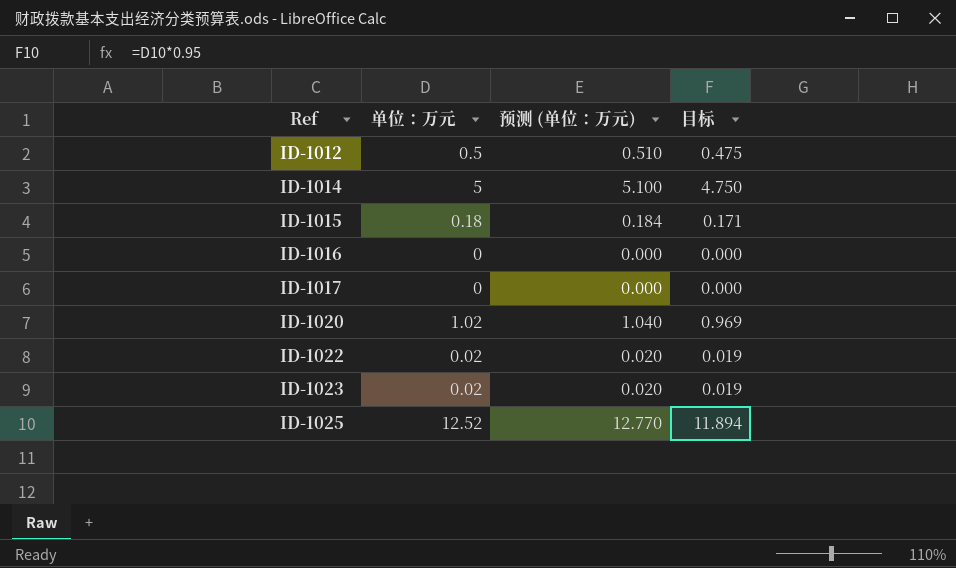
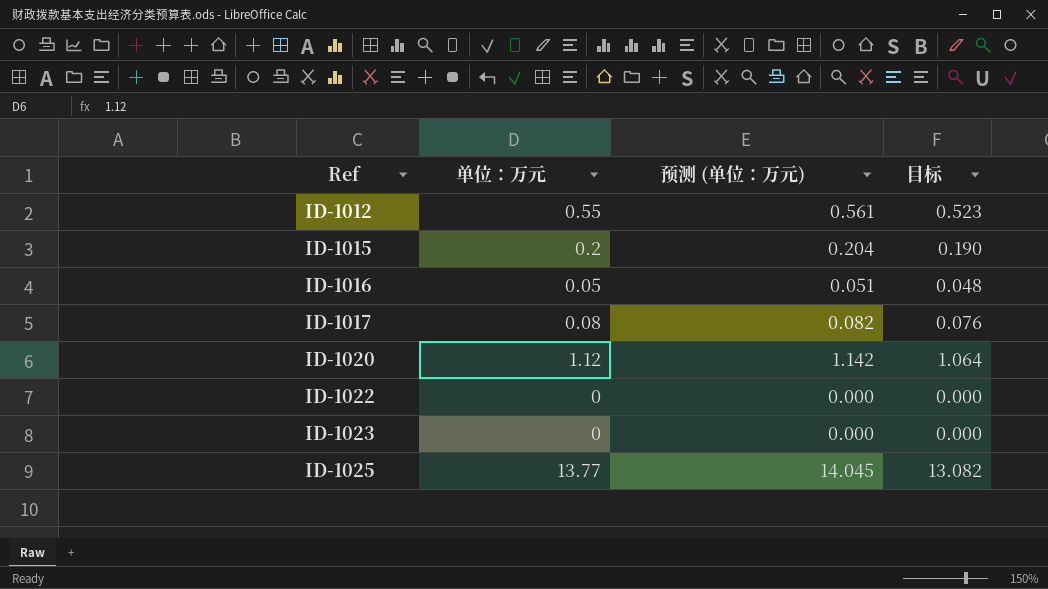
row ID-1014: 5 | 5.100 | 4.750 -> none
ID-1012 | 单位：万元: 0.5 -> 0.55
ID-1012 | 预测 (单位：万元): 0.510 -> 0.561
ID-1012 | 目标: 0.475 -> 0.523
ID-1015 | 单位：万元: 0.18 -> 0.2
ID-1015 | 预测 (单位：万元): 0.184 -> 0.204
ID-1015 | 目标: 0.171 -> 0.190
ID-1016 | 单位：万元: 0 -> 0.05
ID-1016 | 预测 (单位：万元): 0.000 -> 0.051
ID-1016 | 目标: 0.000 -> 0.048
ID-1017 | 单位：万元: 0 -> 0.08
ID-1017 | 预测 (单位：万元): 0.000 -> 0.082
ID-1017 | 目标: 0.000 -> 0.076
ID-1020 | 单位：万元: 1.02 -> 1.12
ID-1020 | 预测 (单位：万元): 1.040 -> 1.142
ID-1020 | 目标: 0.969 -> 1.064
ID-1022 | 单位：万元: 0.02 -> 0
ID-1022 | 预测 (单位：万元): 0.020 -> 0.000
ID-1022 | 目标: 0.019 -> 0.000
ID-1023 | 单位：万元: 0.02 -> 0
ID-1023 | 预测 (单位：万元): 0.020 -> 0.000
ID-1023 | 目标: 0.019 -> 0.000
ID-1025 | 单位：万元: 12.52 -> 13.77
ID-1025 | 预测 (单位：万元): 12.770 -> 14.045
ID-1025 | 目标: 11.894 -> 13.082

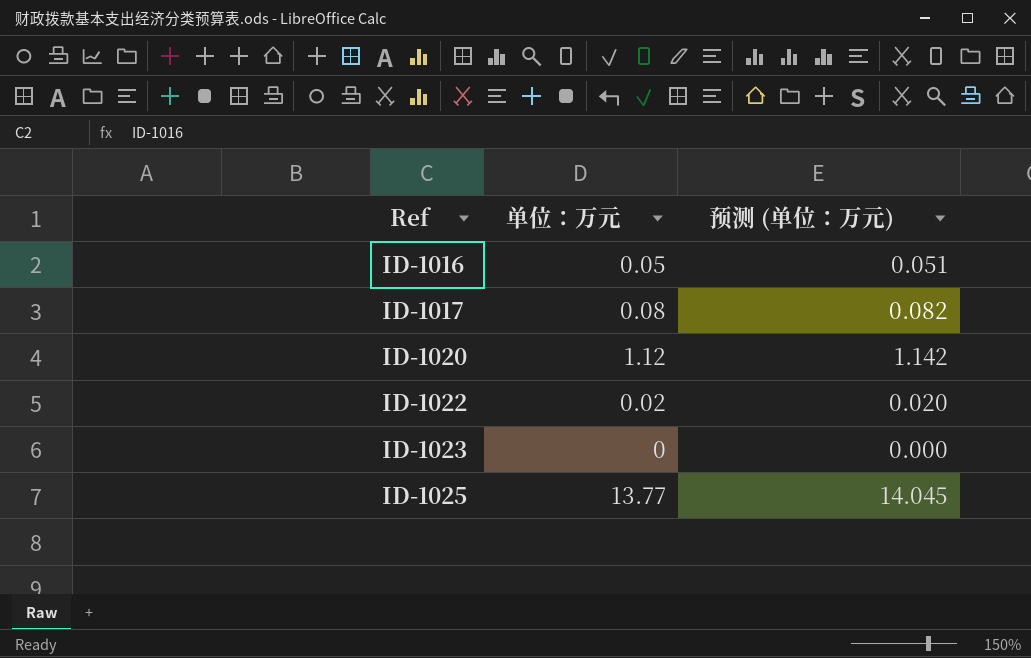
column 目标 | formula: [单位：万元] * 0.95 -> none
row ID-1012: 0.55 | 0.561 | 0.523 -> none
row ID-1015: 0.2 | 0.204 | 0.190 -> none
ID-1022 | 单位：万元: 0 -> 0.02
ID-1022 | 预测 (单位：万元): 0.000 -> 0.020

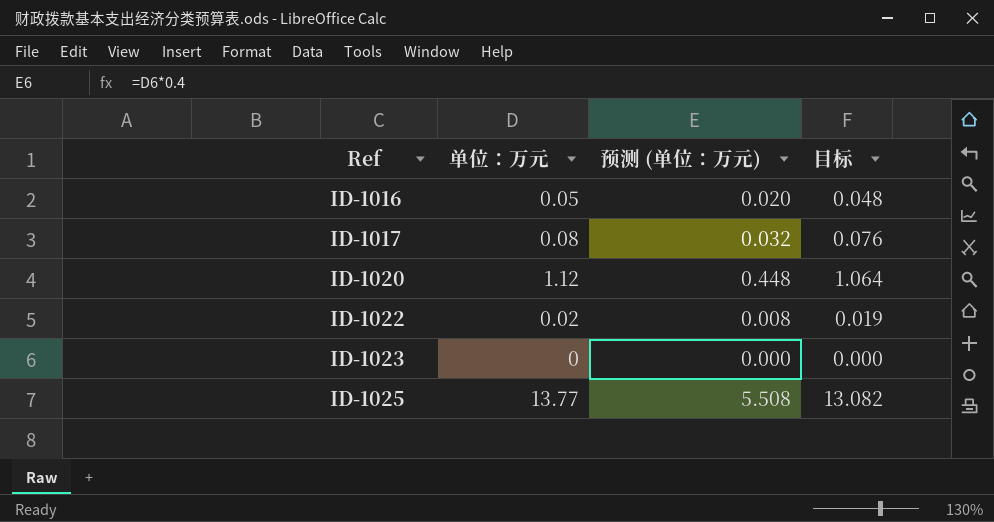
column 预测 (单位：万元) | formula: [单位：万元] * 1.02 -> [单位：万元] * 0.4
column 目标 | formula: none -> [单位：万元] * 0.95

